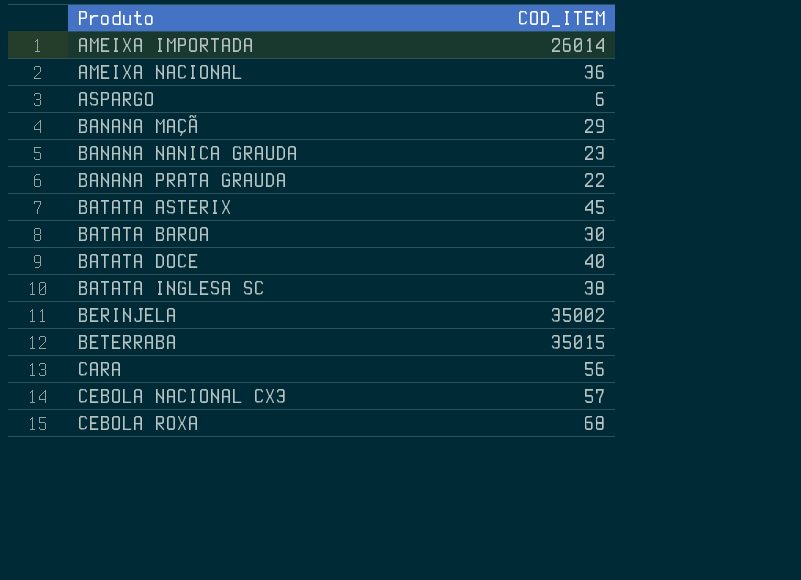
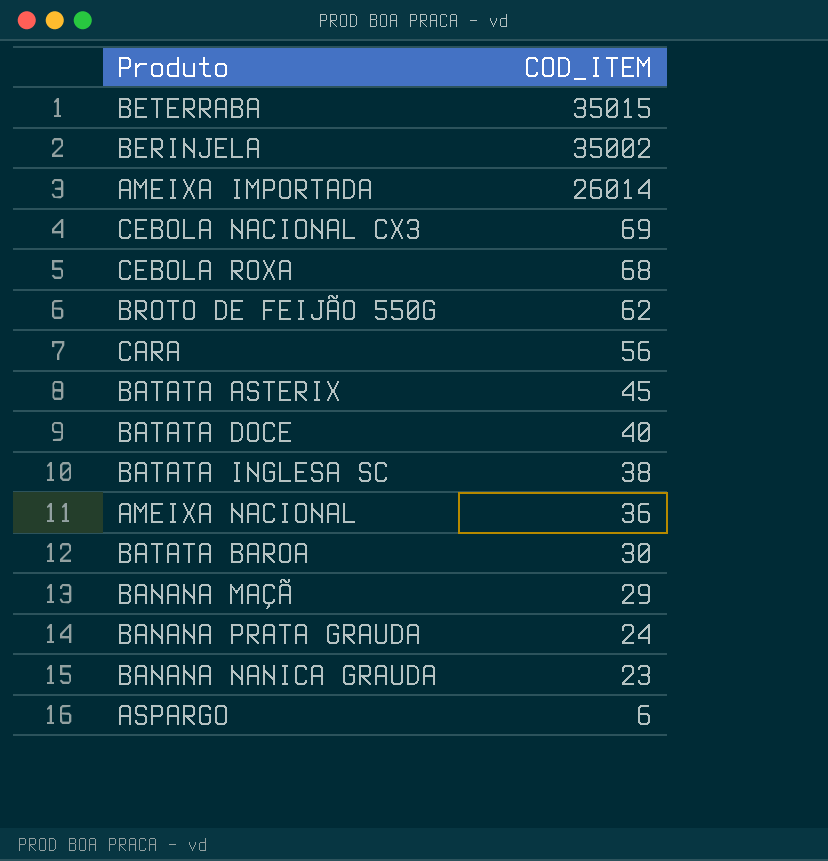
row order: Produto ascending -> COD_ITEM descending
CEBOLA NACIONAL CX3 | COD_ITEM: 57 -> 69
row BROTO DE FEIJÃO 550G: none -> 62
BANANA PRATA GRAUDA | COD_ITEM: 22 -> 24

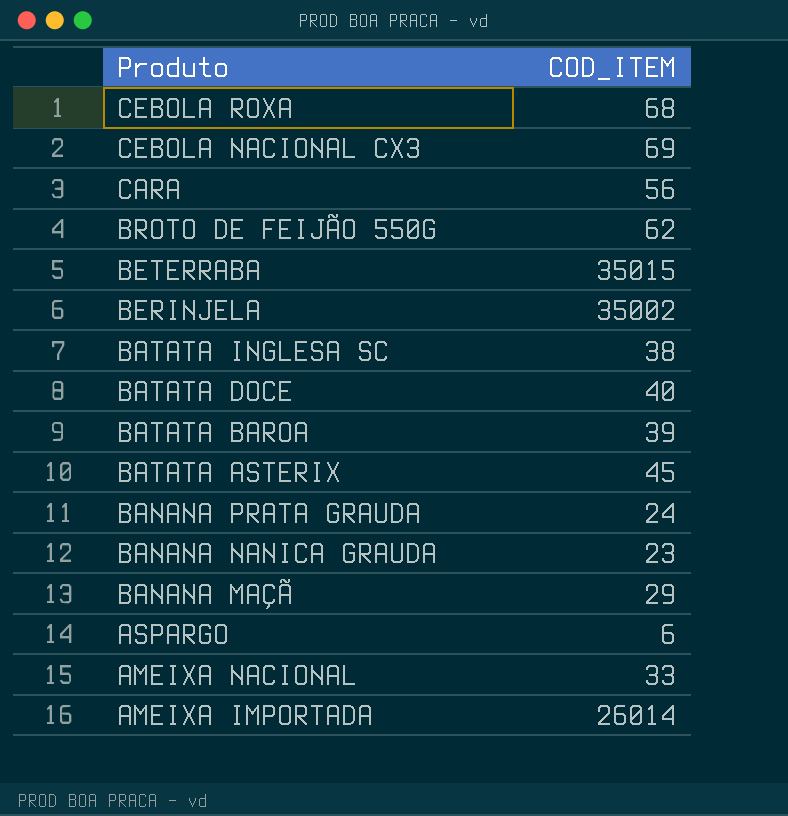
row order: COD_ITEM descending -> Produto descending
BATATA BAROA | COD_ITEM: 30 -> 39
AMEIXA NACIONAL | COD_ITEM: 36 -> 33

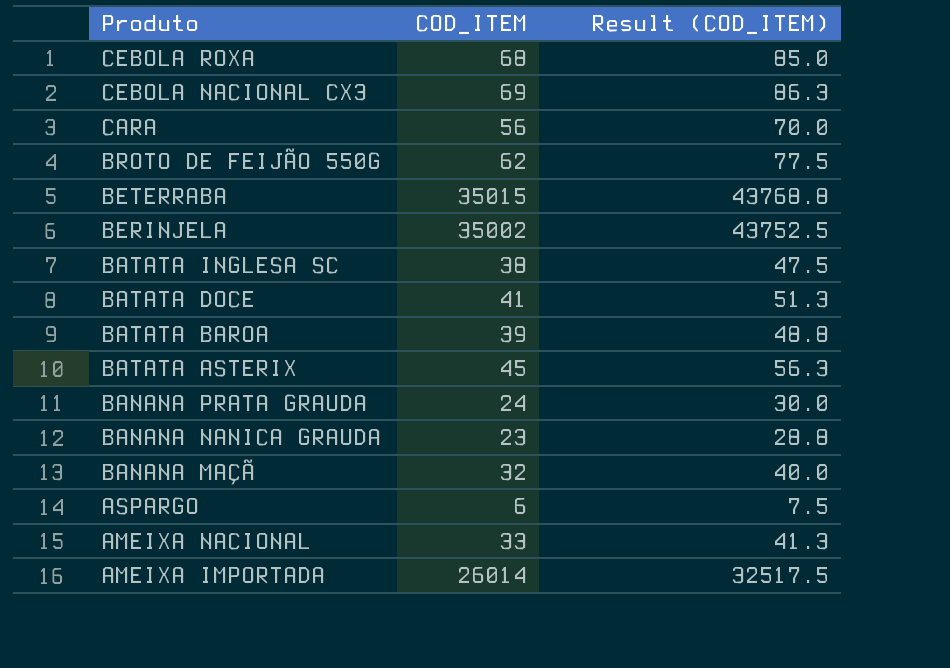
column Result (COD_ITEM) | formula: none -> [COD_ITEM] * 1.25
BATATA DOCE | COD_ITEM: 40 -> 41
BANANA MAÇÃ | COD_ITEM: 29 -> 32

